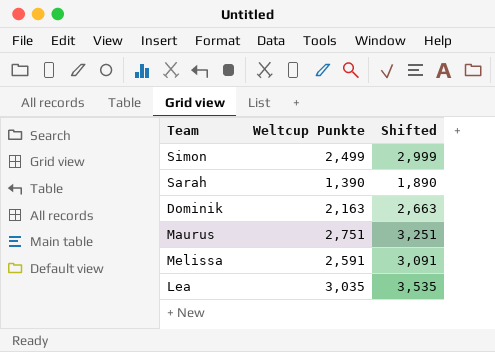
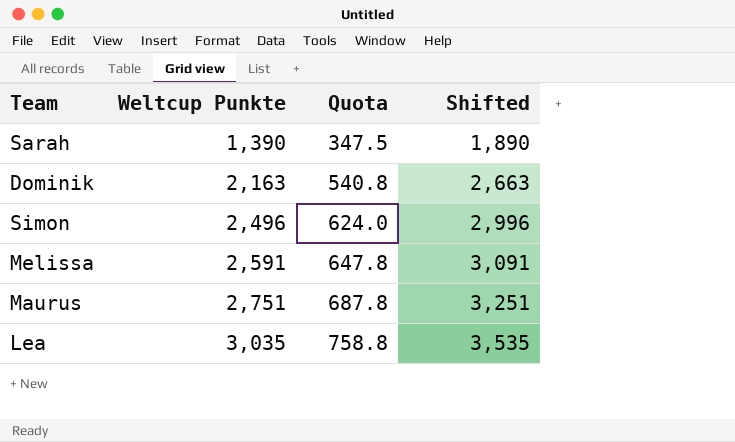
row order: none -> Weltcup Punkte ascending
column Quota | formula: none -> [Weltcup Punkte] * 0.25
Simon | Weltcup Punkte: 2,499 -> 2,496
Simon | Shifted: 2,999 -> 2,996

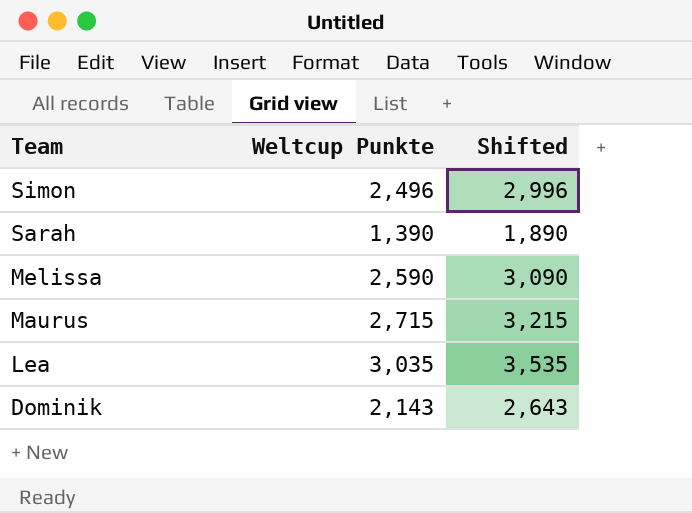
row order: Weltcup Punkte ascending -> Team descending
column Quota | formula: [Weltcup Punkte] * 0.25 -> none
Melissa | Weltcup Punkte: 2,591 -> 2,590
Melissa | Shifted: 3,091 -> 3,090
Maurus | Weltcup Punkte: 2,751 -> 2,715
Maurus | Shifted: 3,251 -> 3,215
Dominik | Weltcup Punkte: 2,163 -> 2,143
Dominik | Shifted: 2,663 -> 2,643

